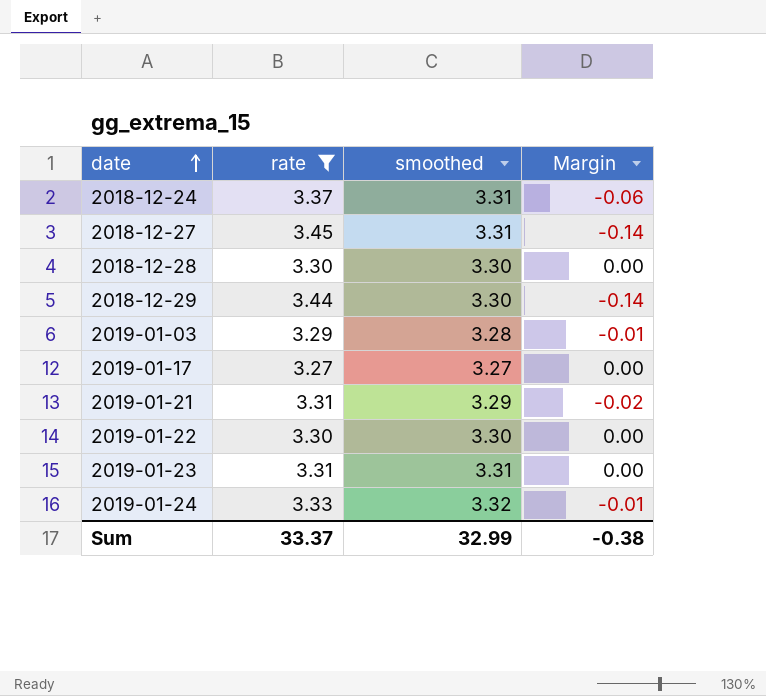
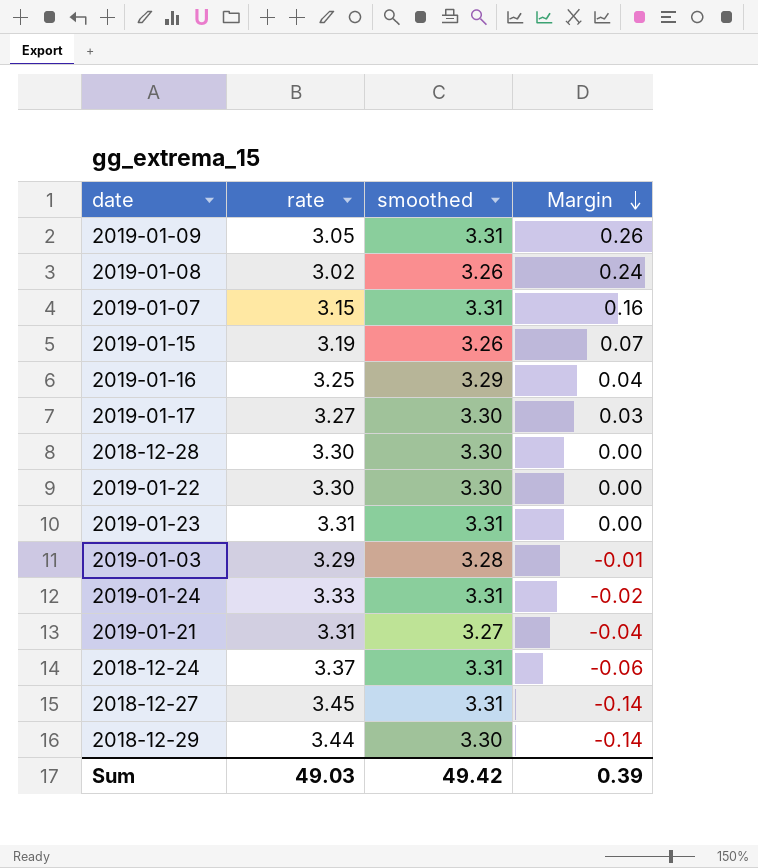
filter: rate >= 3.27 -> none
row order: date ascending -> Margin descending
2019-01-17 | smoothed: 3.27 -> 3.30
2019-01-17 | Margin: 0.00 -> 0.03
2019-01-24 | smoothed: 3.32 -> 3.31
2019-01-24 | Margin: -0.01 -> -0.02
2019-01-21 | smoothed: 3.29 -> 3.27
2019-01-21 | Margin: -0.02 -> -0.04
Sum | rate: 33.37 -> 49.03
Sum | smoothed: 32.99 -> 49.42
Sum | Margin: -0.38 -> 0.39

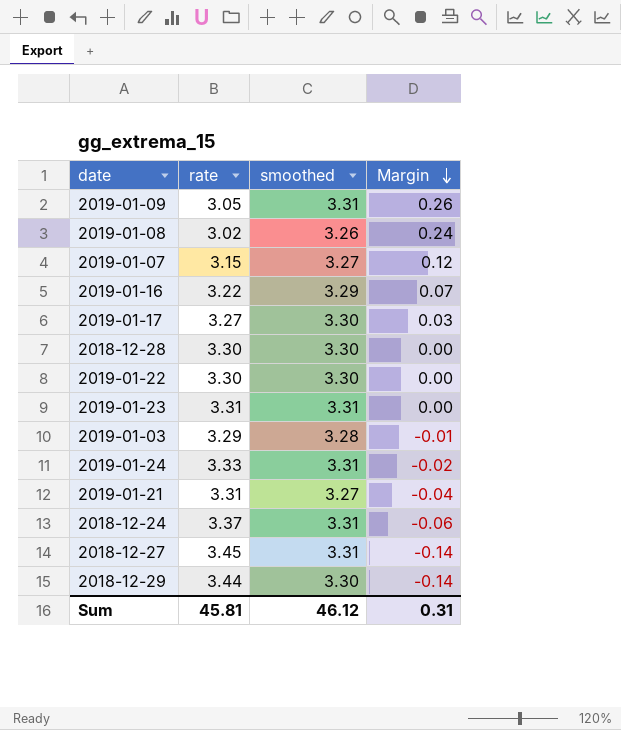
row 2019-01-15: 3.19 | 3.26 | 0.07 -> none
2019-01-07 | smoothed: 3.31 -> 3.27
2019-01-07 | Margin: 0.16 -> 0.12
2019-01-16 | rate: 3.25 -> 3.22
2019-01-16 | Margin: 0.04 -> 0.07
Sum | rate: 49.03 -> 45.81
Sum | smoothed: 49.42 -> 46.12
Sum | Margin: 0.39 -> 0.31

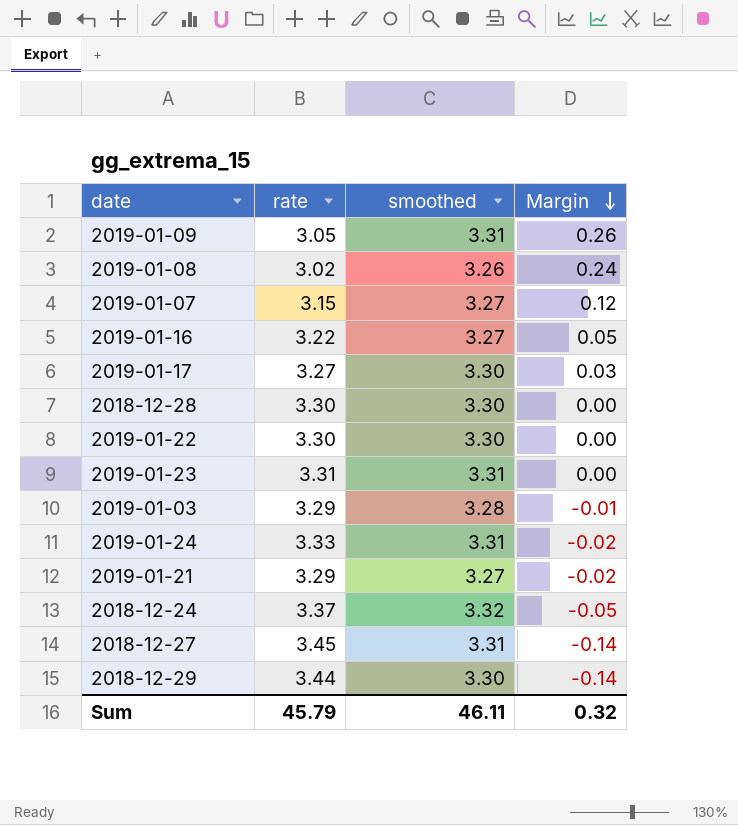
2019-01-16 | smoothed: 3.29 -> 3.27
2019-01-16 | Margin: 0.07 -> 0.05
2019-01-21 | rate: 3.31 -> 3.29
2019-01-21 | Margin: -0.04 -> -0.02
2018-12-24 | smoothed: 3.31 -> 3.32
2018-12-24 | Margin: -0.06 -> -0.05
Sum | rate: 45.81 -> 45.79
Sum | smoothed: 46.12 -> 46.11
Sum | Margin: 0.31 -> 0.32

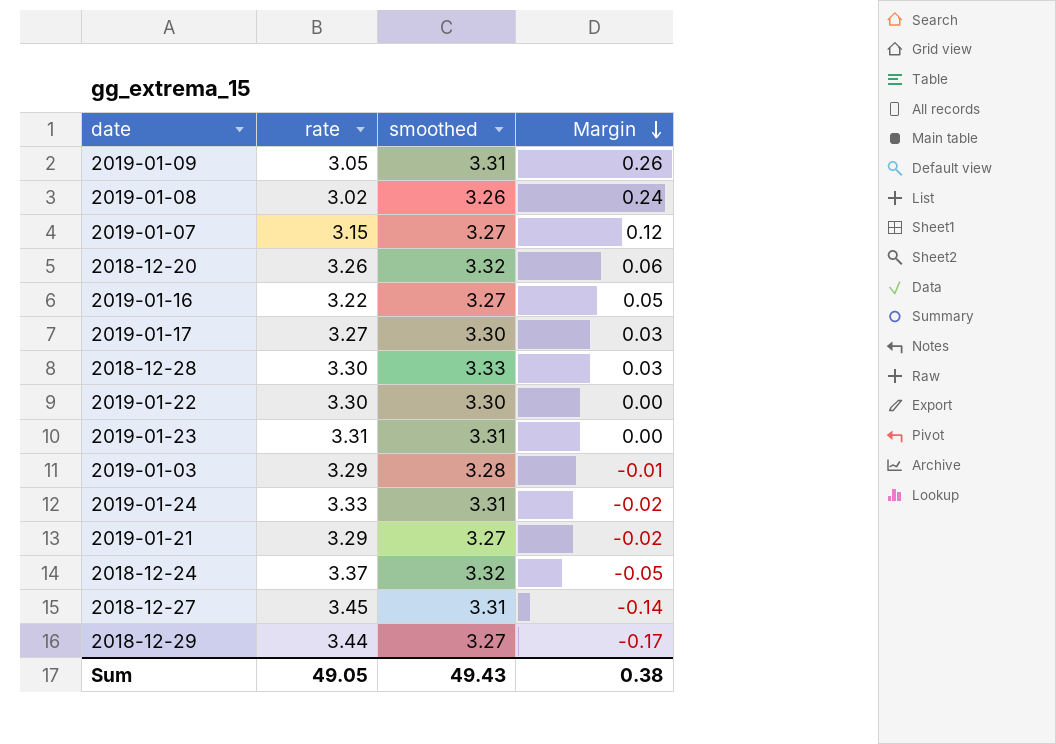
row 2018-12-20: none -> 3.26 | 3.32 | 0.06
2018-12-28 | smoothed: 3.30 -> 3.33
2018-12-28 | Margin: 0.00 -> 0.03
2018-12-29 | smoothed: 3.30 -> 3.27
2018-12-29 | Margin: -0.14 -> -0.17
Sum | rate: 45.79 -> 49.05
Sum | smoothed: 46.11 -> 49.43
Sum | Margin: 0.32 -> 0.38

